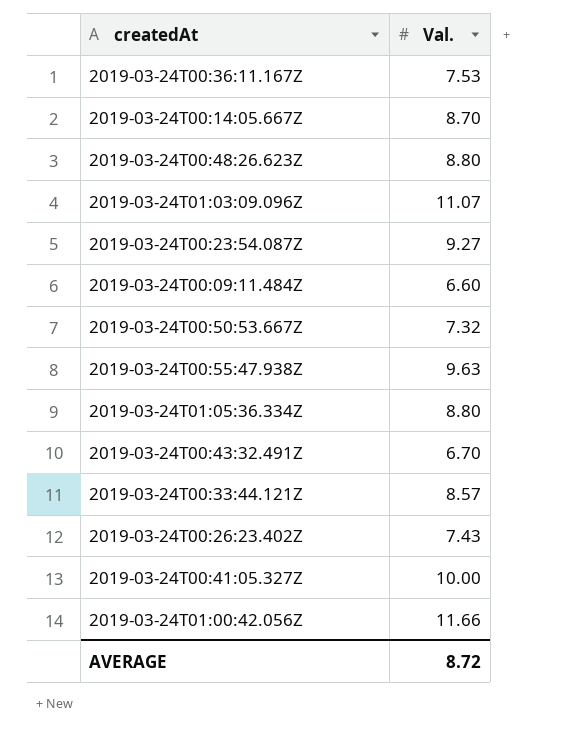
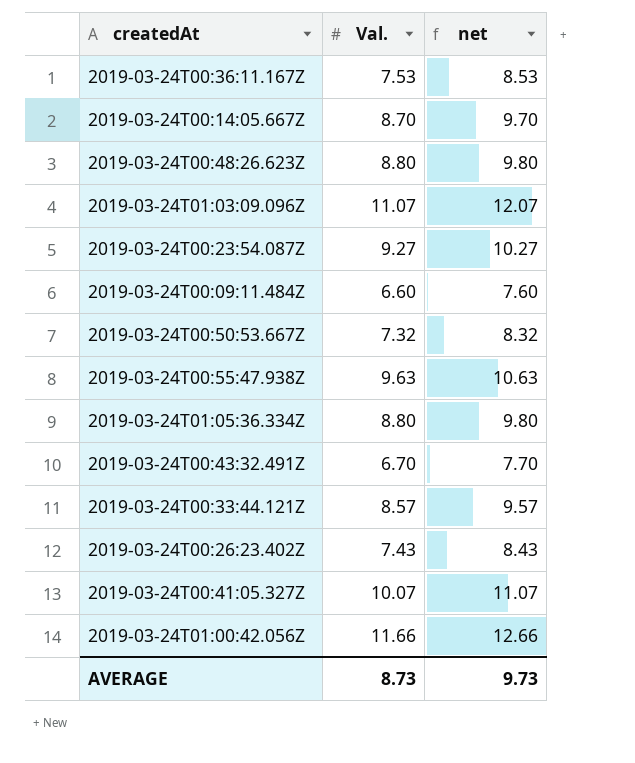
column net | formula: none -> [Val.] + 1
2019-03-24T00:41:05.327Z | Val.: 10.00 -> 10.07
AVERAGE | Val.: 8.72 -> 8.73

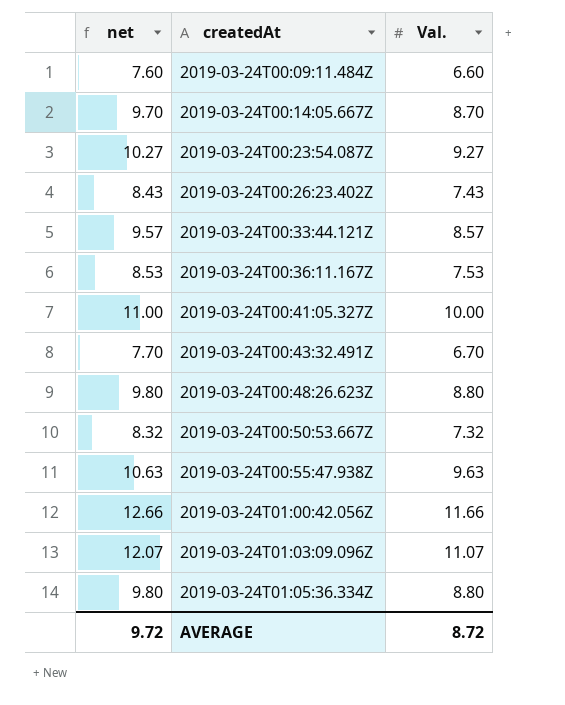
row order: none -> createdAt ascending
column net | position: 3 -> 1
2019-03-24T00:41:05.327Z | net: 11.07 -> 11.00
2019-03-24T00:41:05.327Z | Val.: 10.07 -> 10.00
AVERAGE | net: 9.73 -> 9.72
AVERAGE | Val.: 8.73 -> 8.72

